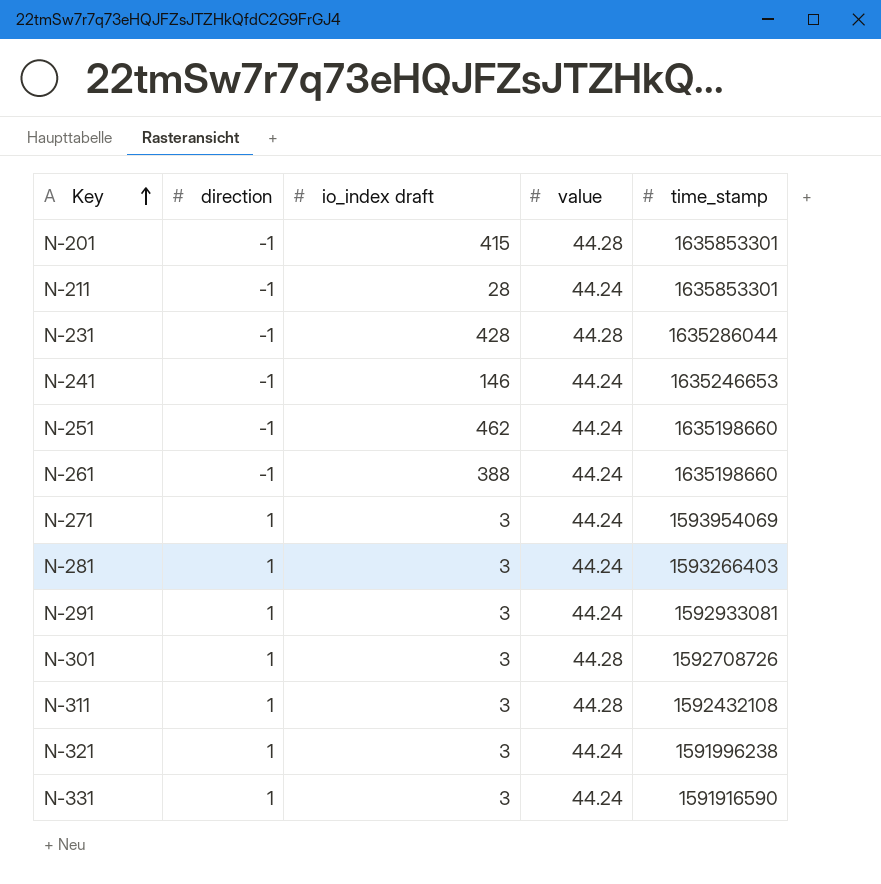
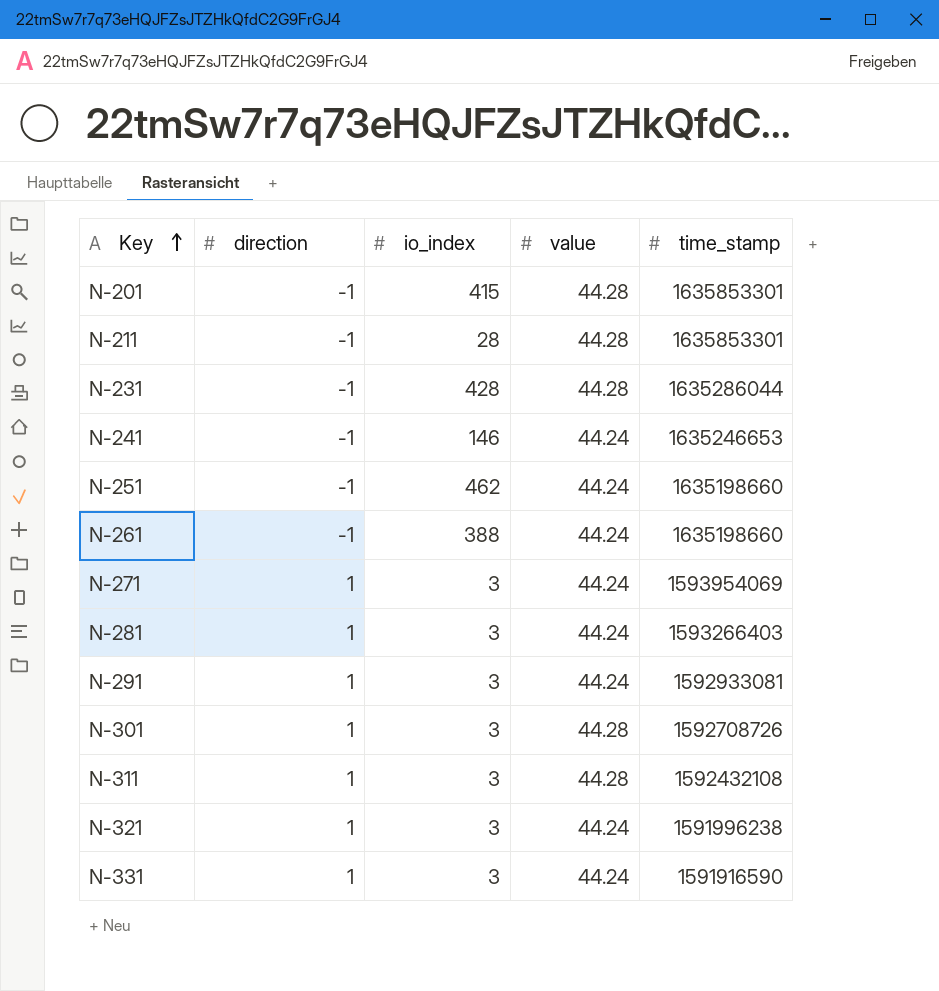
column name: io_index draft -> io_index
N-211 | value: 44.24 -> 44.28

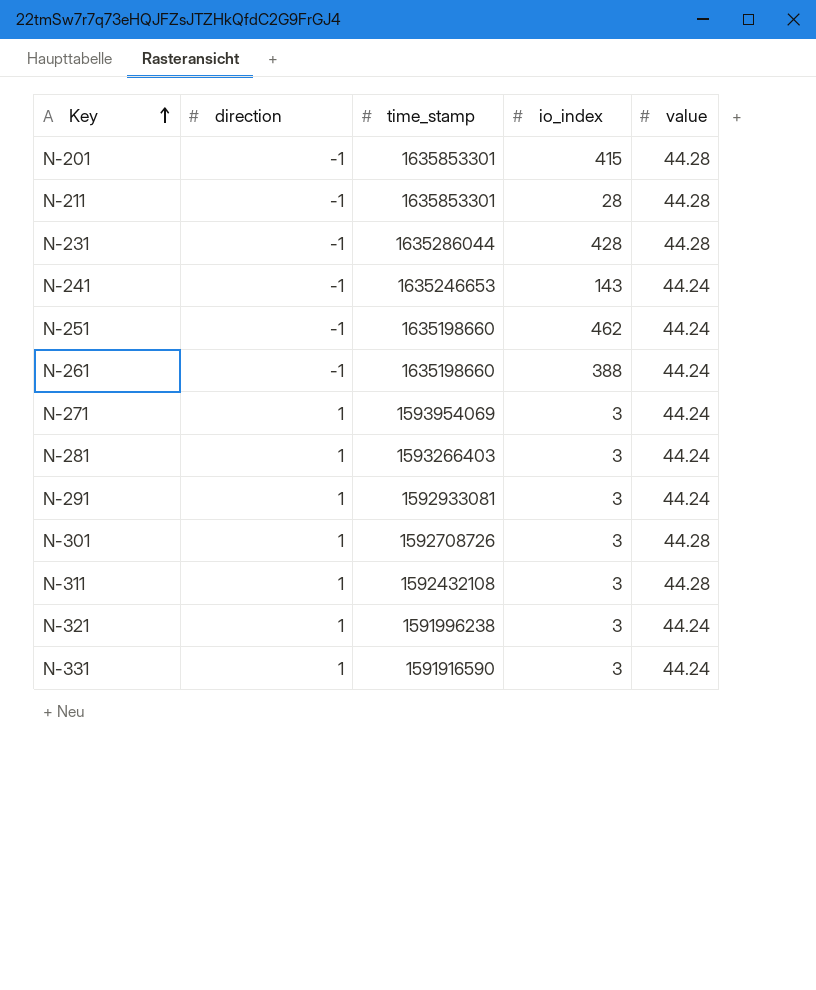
column time_stamp | position: 5 -> 3
N-241 | io_index: 146 -> 143

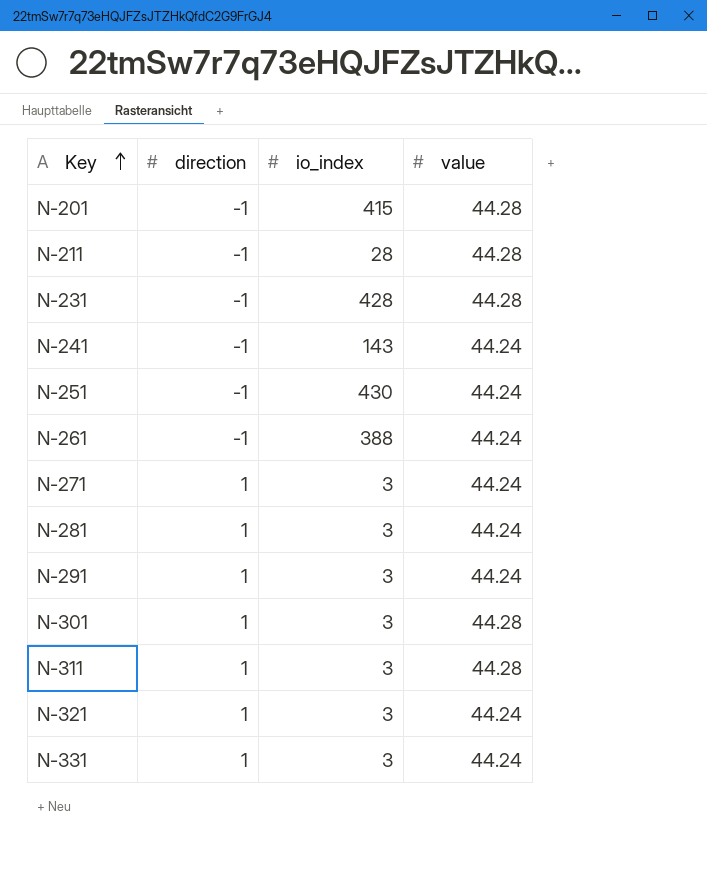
column time_stamp | position: 3 -> none
N-251 | io_index: 462 -> 430

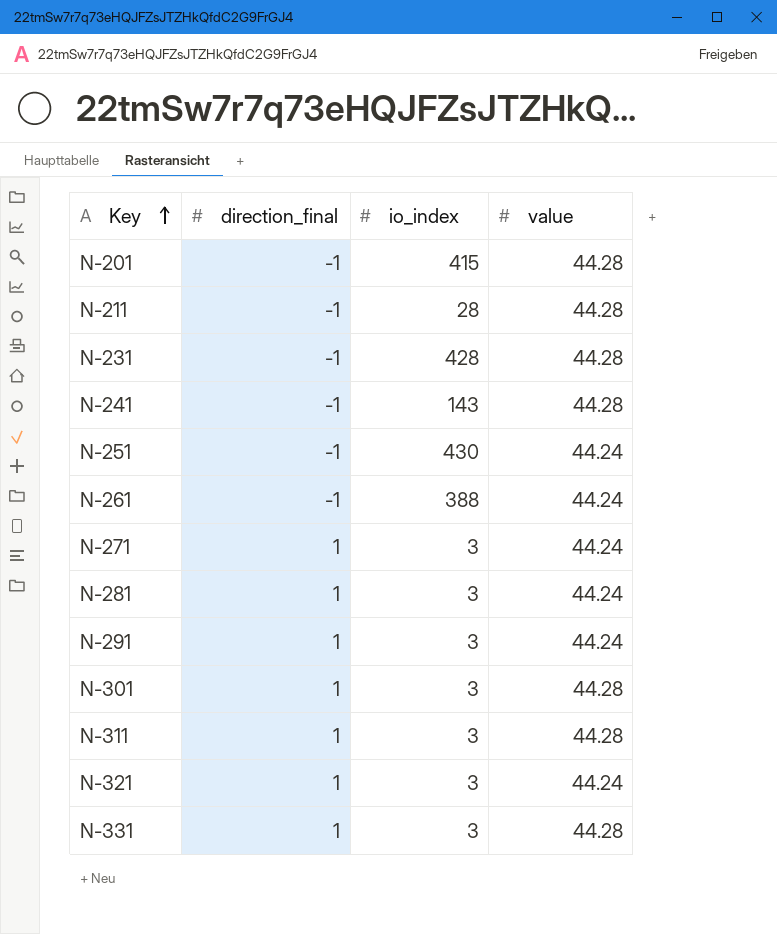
column name: direction -> direction_final
N-241 | value: 44.24 -> 44.28
N-331 | value: 44.24 -> 44.28

